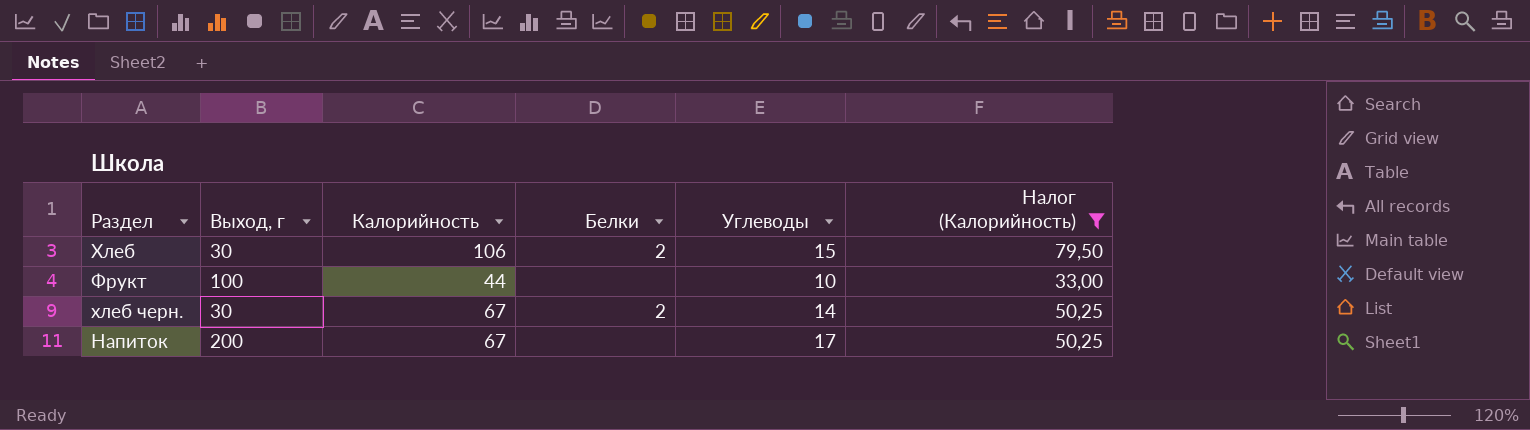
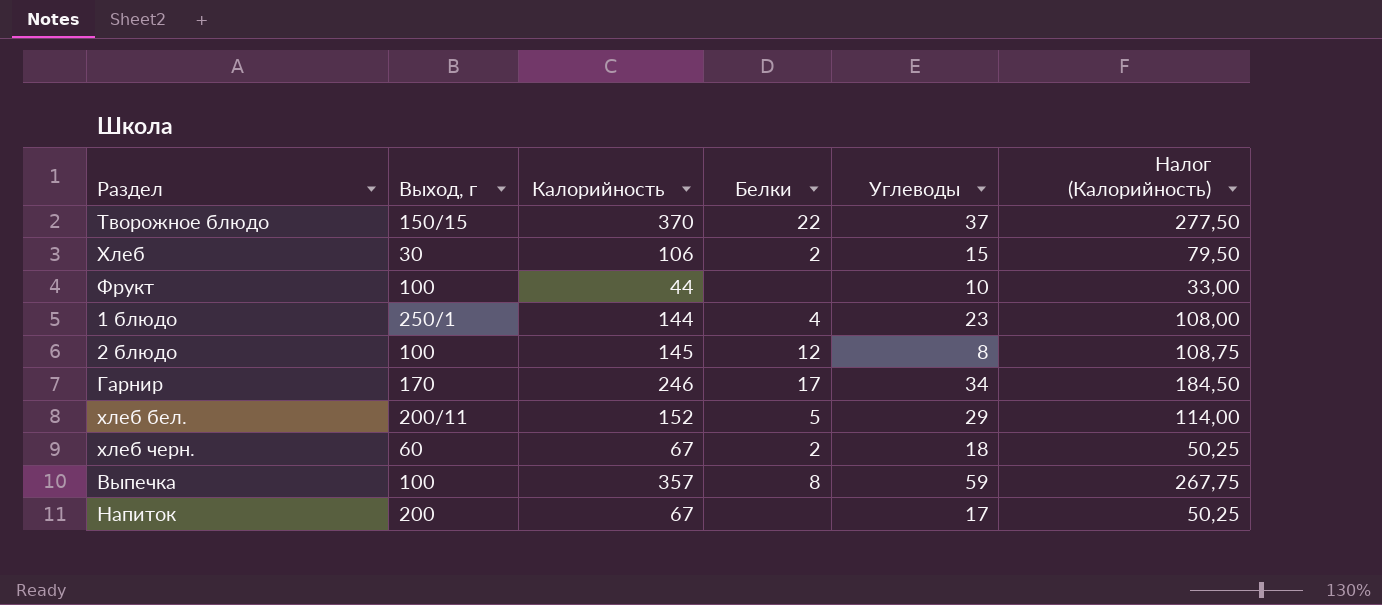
filter: Налог (Калорийность) <= 79,50 -> none
хлеб черн. | Выход, г: 30 -> 60
хлеб черн. | Углеводы: 14 -> 18

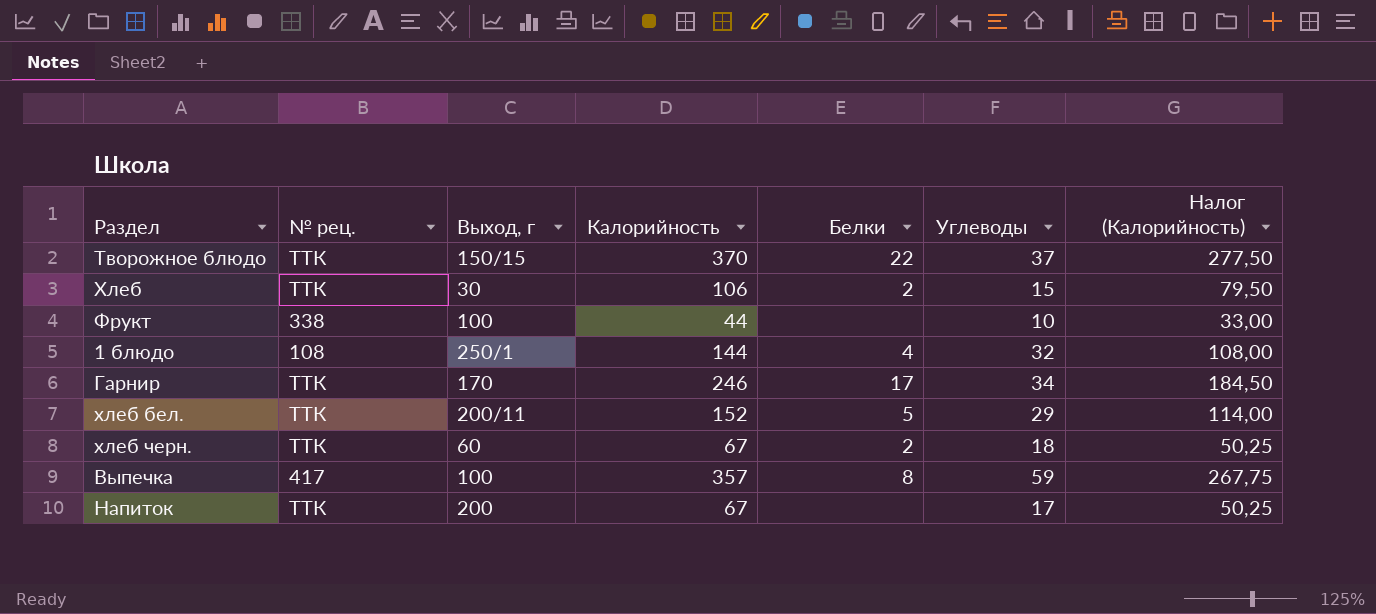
column № рец. | position: none -> 2
row 2 блюдо: 100 | 145 | 12 | 8 | 108,75 -> none
1 блюдо | Углеводы: 23 -> 32

